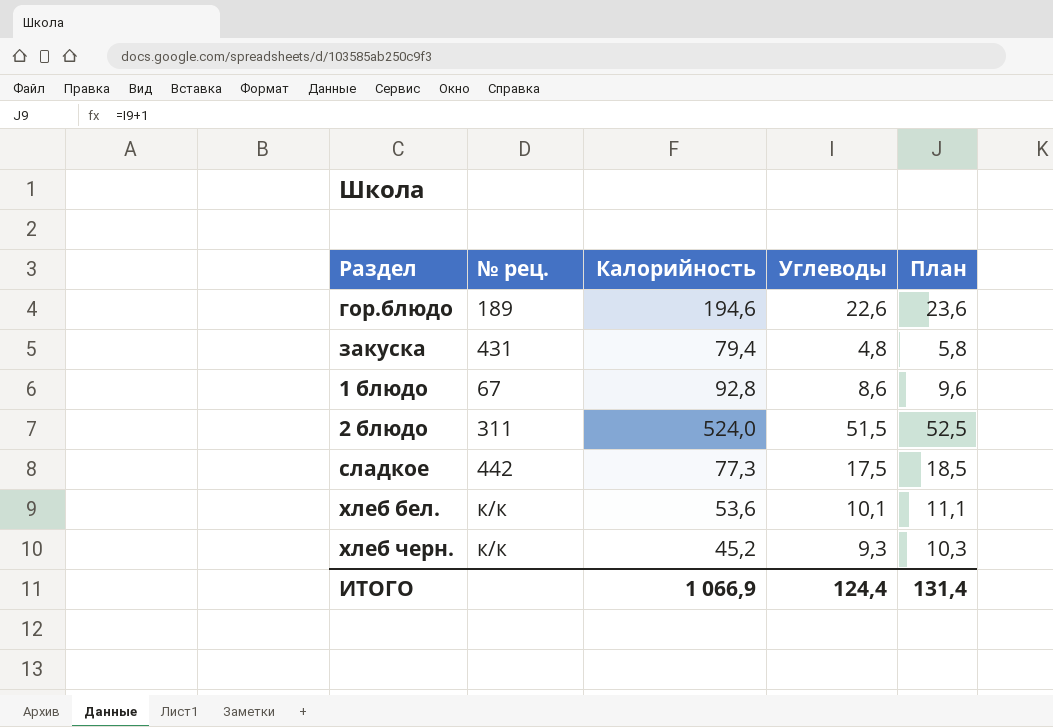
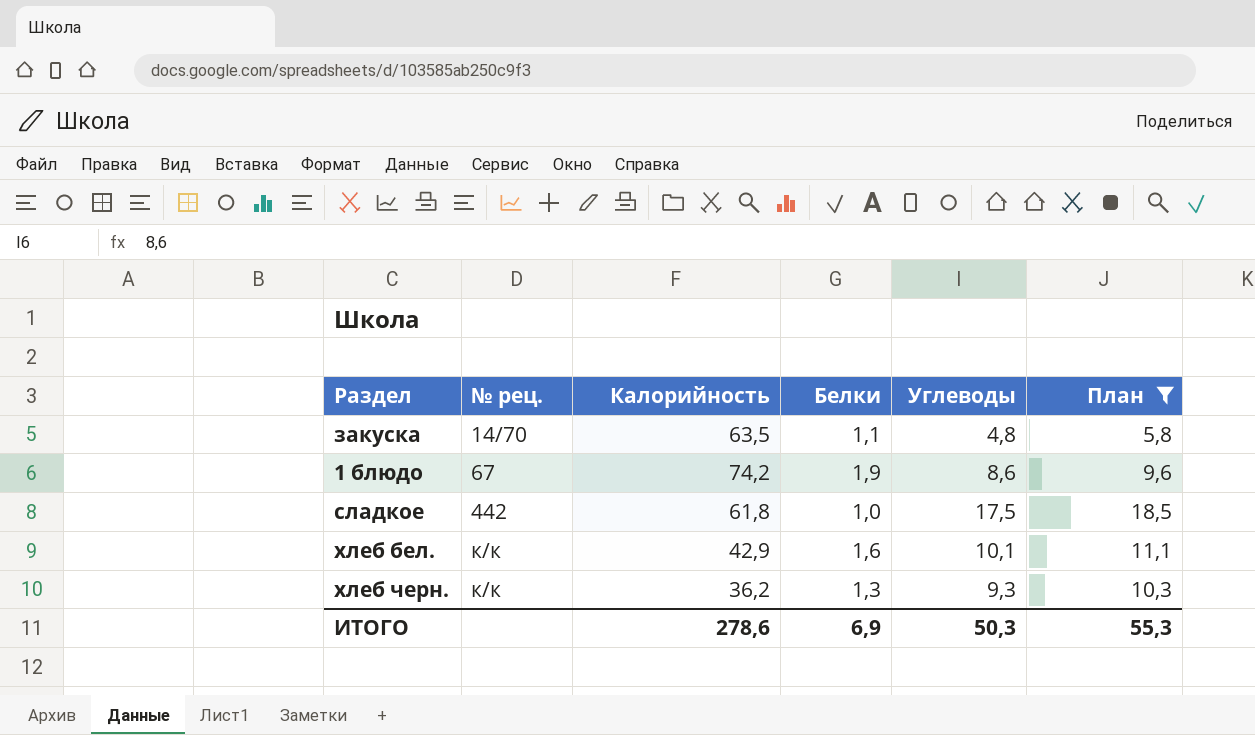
filter: none -> План <= 18,5
column Белки | position: none -> 4
закуска | № рец.: 431 -> 14/70
закуска | Калорийность: 79,4 -> 63,5
1 блюдо | Калорийность: 92,8 -> 74,2
сладкое | Калорийность: 77,3 -> 61,8
хлеб бел. | Калорийность: 53,6 -> 42,9
хлеб черн. | Калорийность: 45,2 -> 36,2
ИТОГО | Калорийность: 1 066,9 -> 278,6
ИТОГО | Углеводы: 124,4 -> 50,3
ИТОГО | План: 131,4 -> 55,3

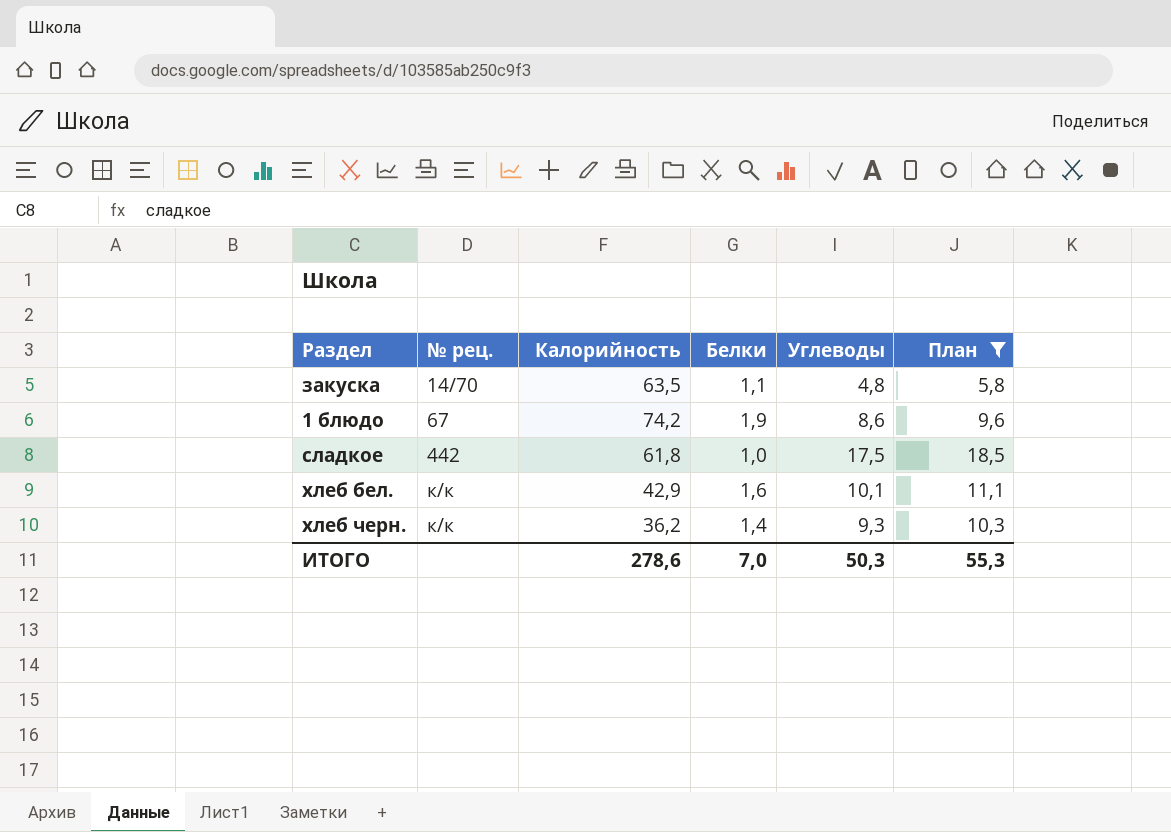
хлеб черн. | Белки: 1,3 -> 1,4
ИТОГО | Белки: 6,9 -> 7,0

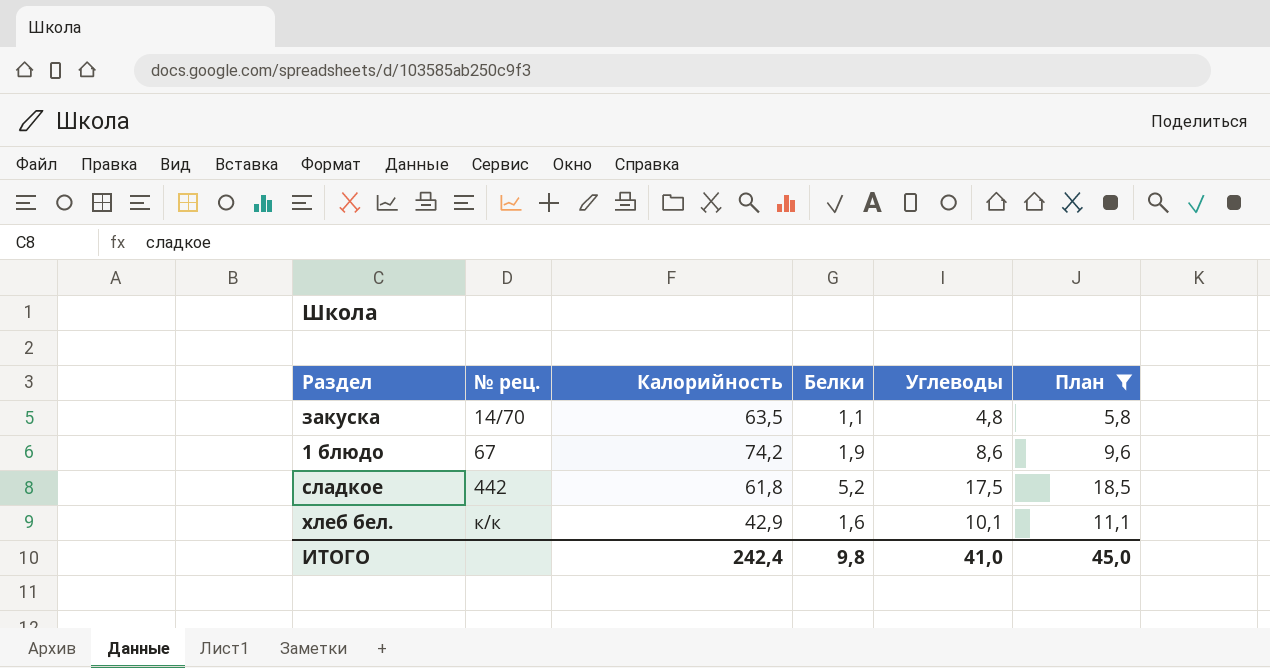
row хлеб черн.: к/к | 36,2 | 1,4 | 9,3 | 10,3 -> none
сладкое | Белки: 1,0 -> 5,2
ИТОГО | Калорийность: 278,6 -> 242,4
ИТОГО | Белки: 7,0 -> 9,8
ИТОГО | Углеводы: 50,3 -> 41,0
ИТОГО | План: 55,3 -> 45,0

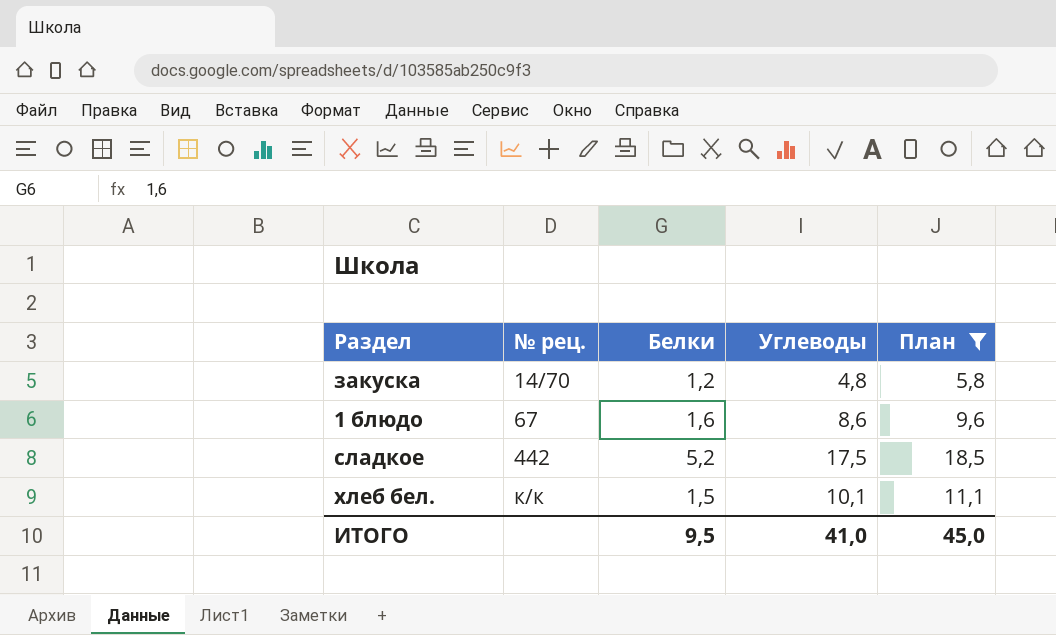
column Калорийность | position: 3 -> none
закуска | Белки: 1,1 -> 1,2
1 блюдо | Белки: 1,9 -> 1,6
хлеб бел. | Белки: 1,6 -> 1,5
ИТОГО | Белки: 9,8 -> 9,5

